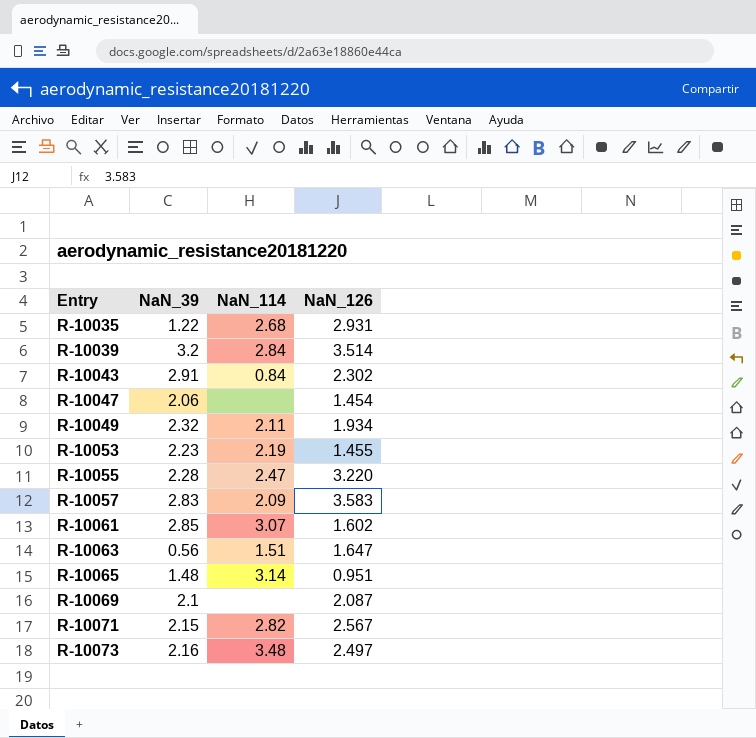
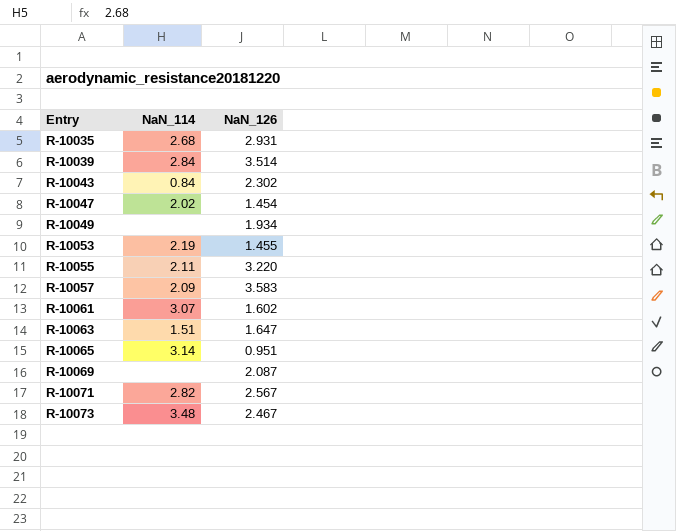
column NaN_39 | position: 2 -> none
R-10047 | NaN_114: none -> 2.02
R-10049 | NaN_114: 2.11 -> none
R-10055 | NaN_114: 2.47 -> 2.11
R-10073 | NaN_126: 2.497 -> 2.467

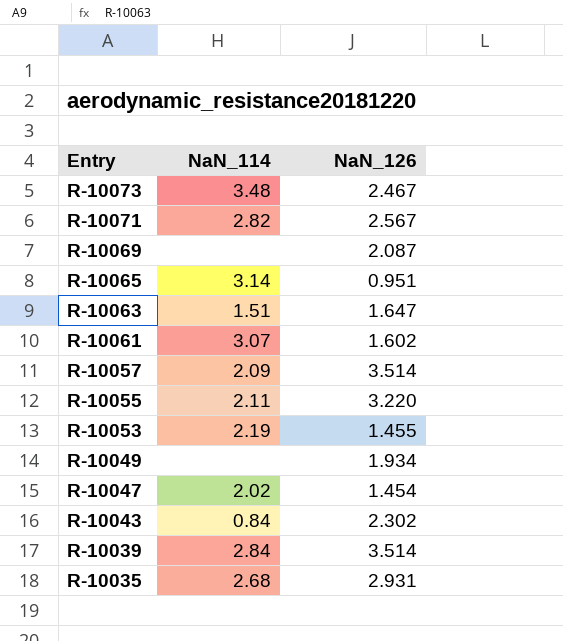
row order: Entry ascending -> Entry descending
R-10057 | NaN_126: 3.583 -> 3.514

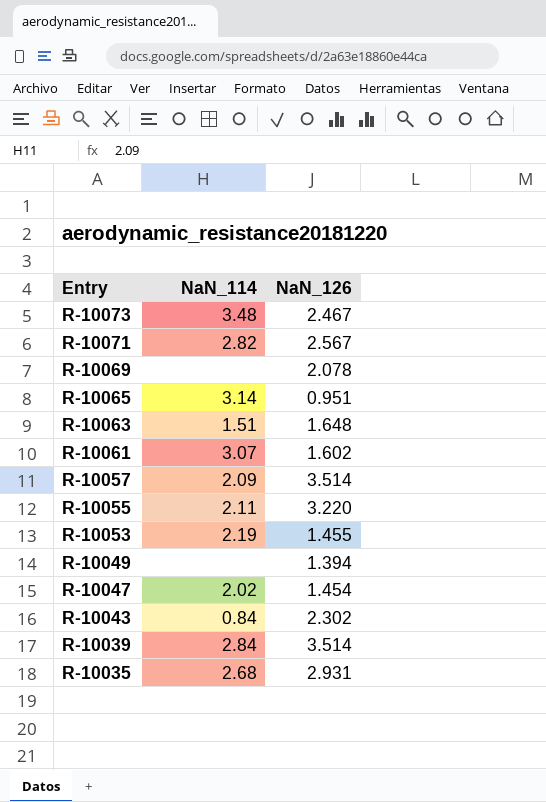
R-10069 | NaN_126: 2.087 -> 2.078
R-10063 | NaN_126: 1.647 -> 1.648
R-10049 | NaN_126: 1.934 -> 1.394

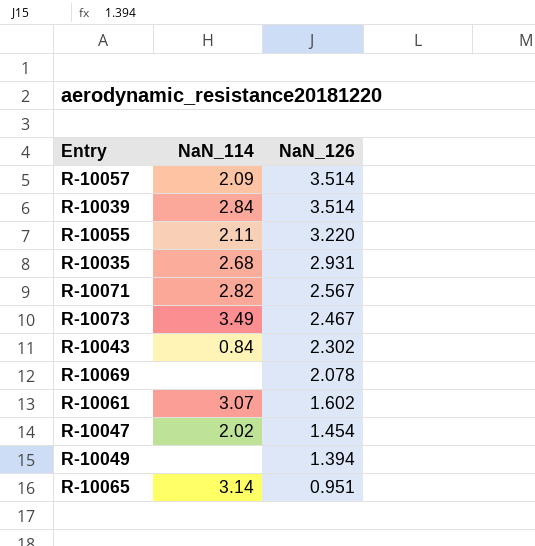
row order: Entry descending -> NaN_126 descending
row R-10063: 1.51 | 1.648 -> none
row R-10053: 2.19 | 1.455 -> none
R-10073 | NaN_114: 3.48 -> 3.49

